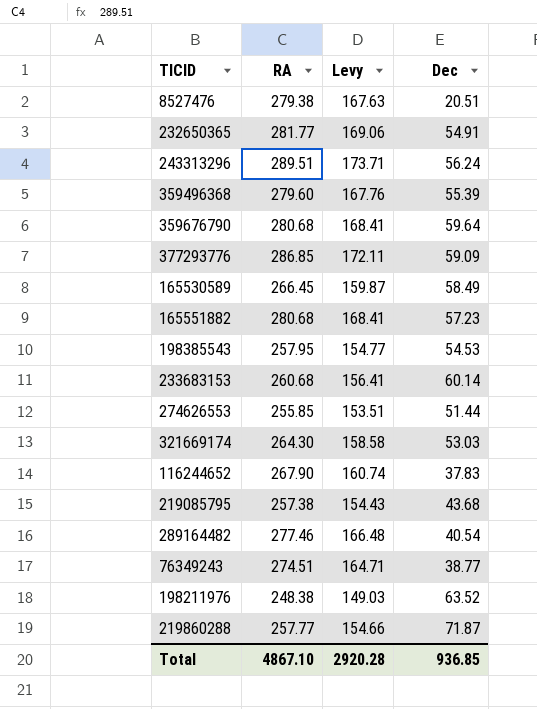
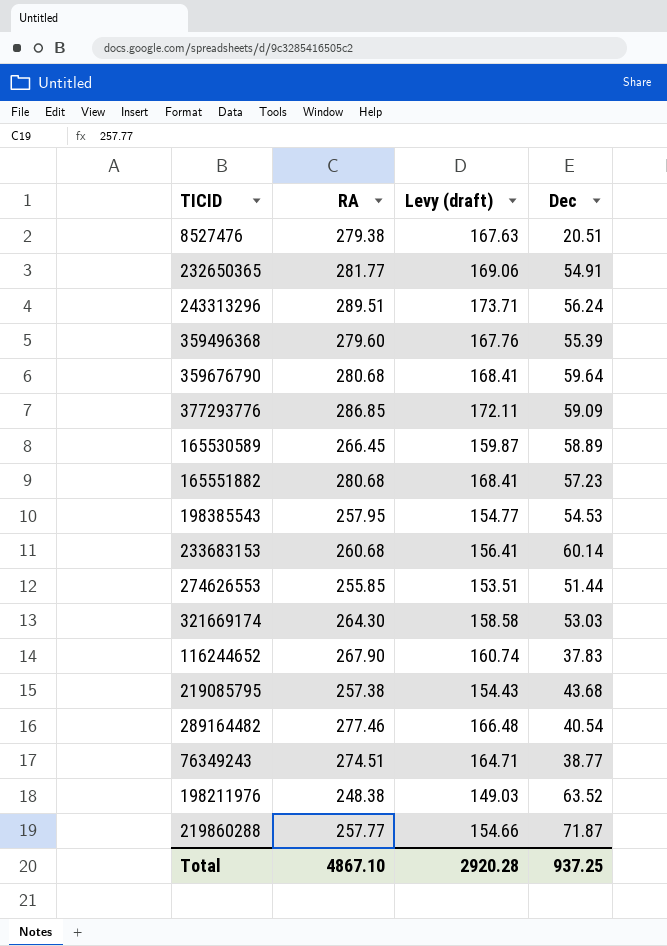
column name: Levy -> Levy (draft)
165530589 | Dec: 58.49 -> 58.89
Total | Dec: 936.85 -> 937.25

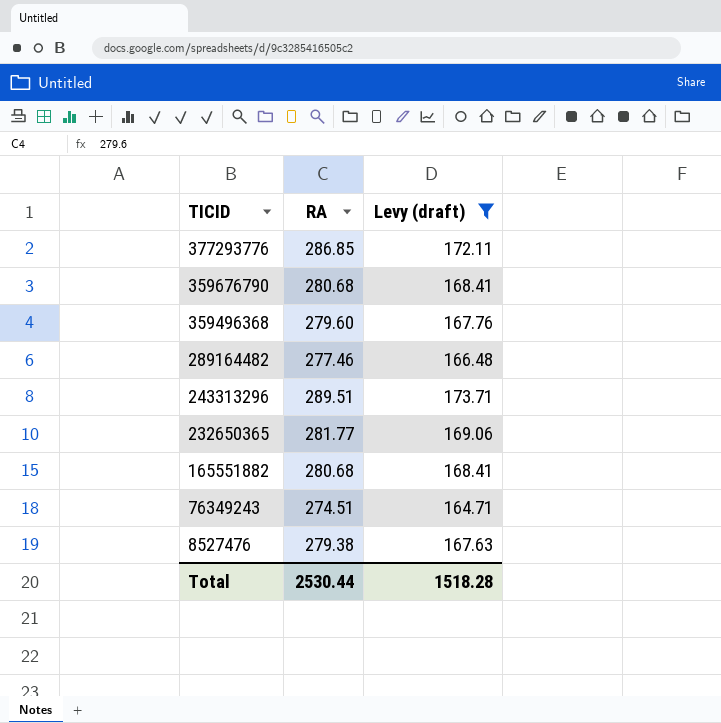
filter: none -> Levy (draft) >= 164.71
row order: none -> TICID descending
column Dec | position: 4 -> none
Total | RA: 4867.10 -> 2530.44
Total | Levy (draft): 2920.28 -> 1518.28

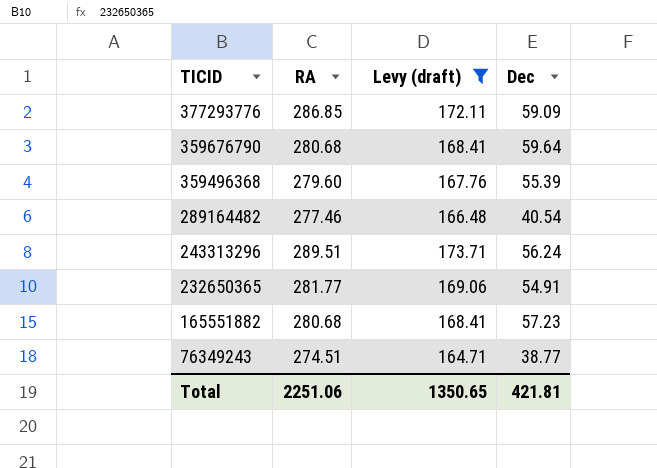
column Dec | position: none -> 4
row 8527476: 279.38 | 167.63 -> none
Total | RA: 2530.44 -> 2251.06
Total | Levy (draft): 1518.28 -> 1350.65

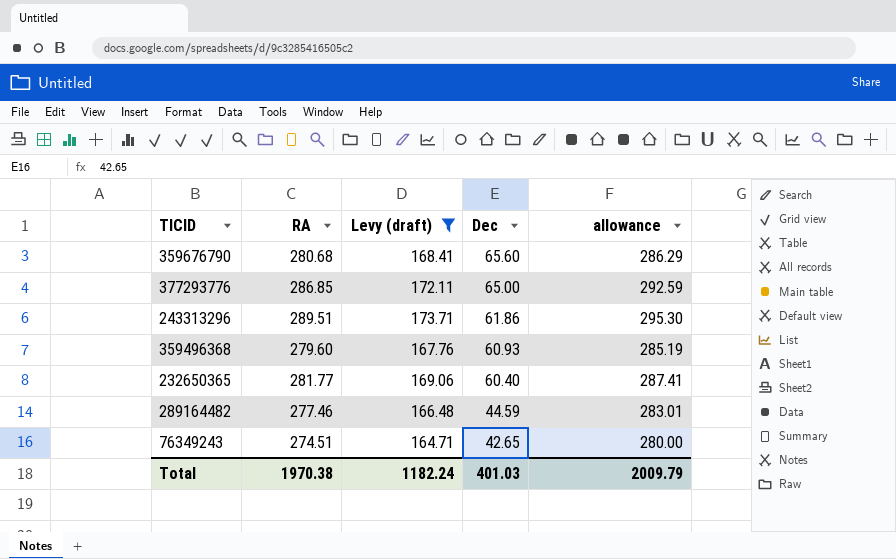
row order: TICID descending -> Dec descending
column allowance | formula: none -> [RA] * 1.02
row 165551882: 280.68 | 168.41 | 57.23 -> none
359676790 | Dec: 59.64 -> 65.60
377293776 | Dec: 59.09 -> 65.00
243313296 | Dec: 56.24 -> 61.86
359496368 | Dec: 55.39 -> 60.93
232650365 | Dec: 54.91 -> 60.40
289164482 | Dec: 40.54 -> 44.59
76349243 | Dec: 38.77 -> 42.65
Total | RA: 2251.06 -> 1970.38
Total | Levy (draft): 1350.65 -> 1182.24
Total | Dec: 421.81 -> 401.03

